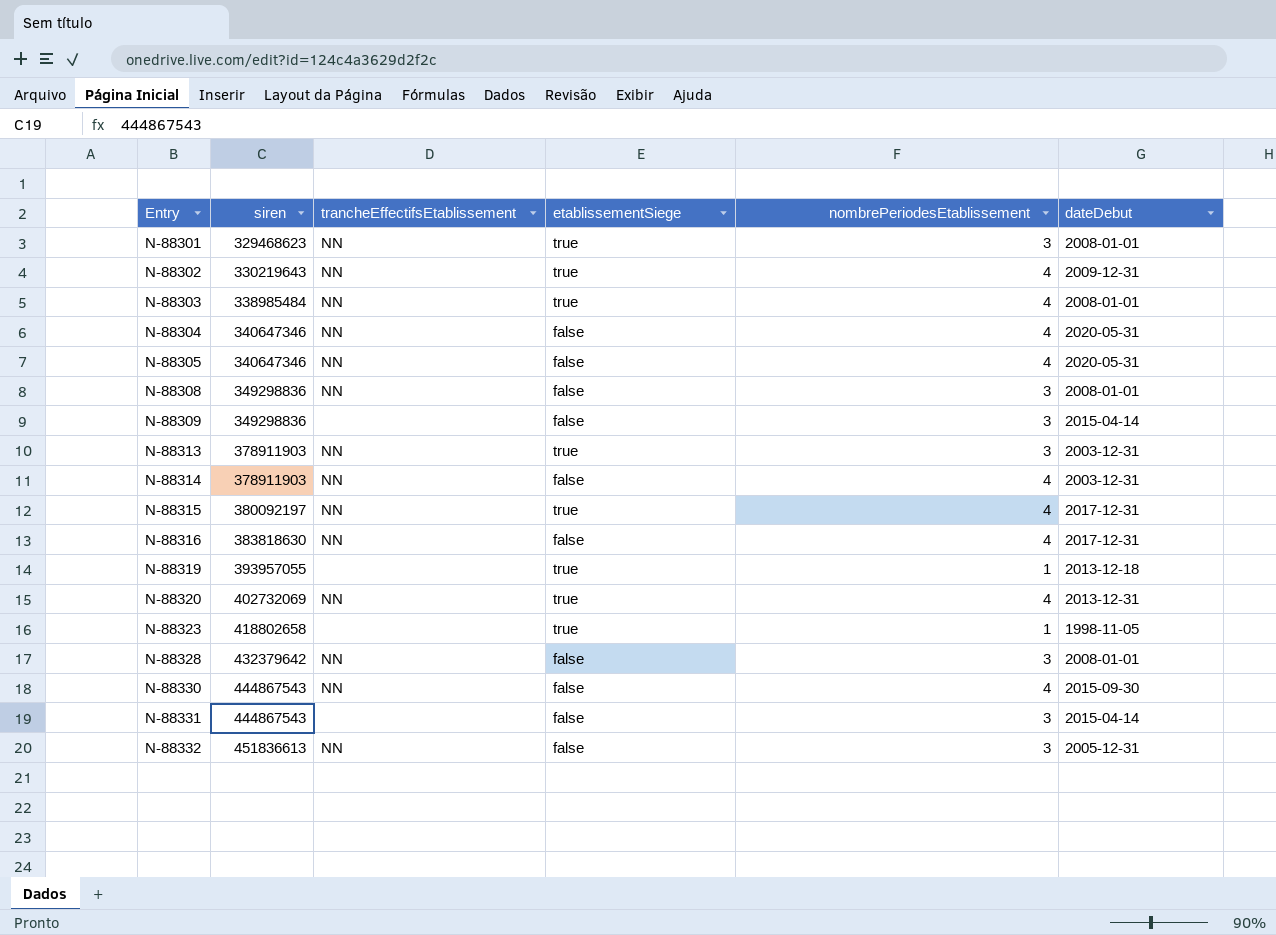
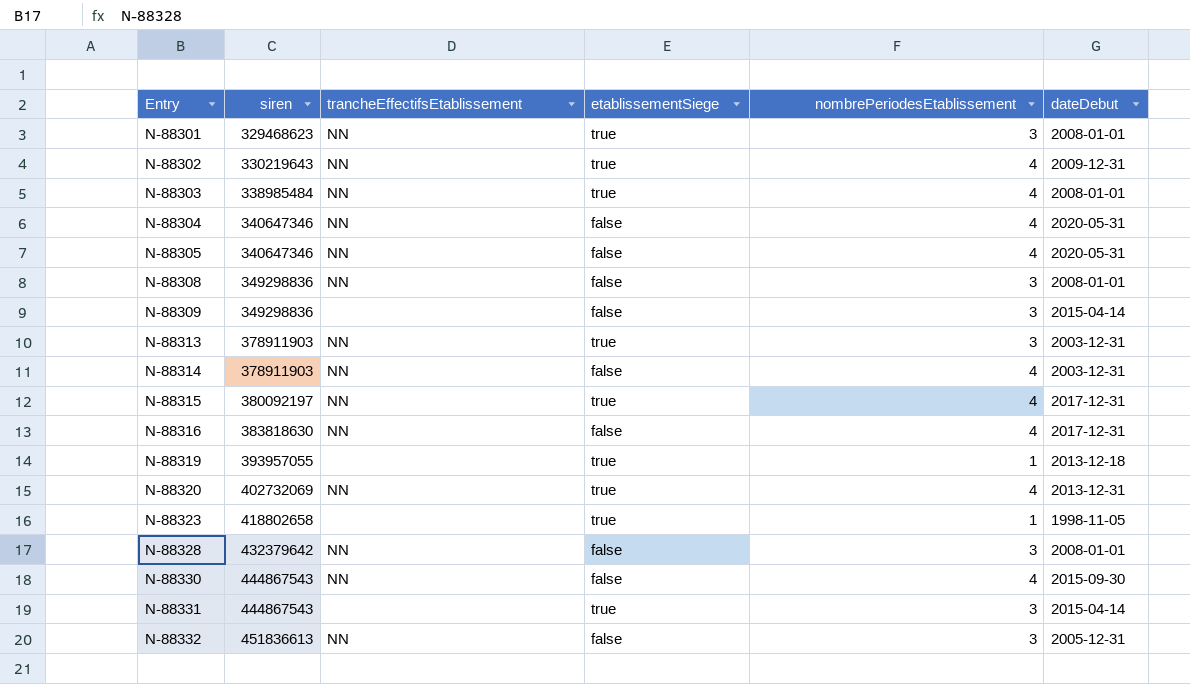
N-88331 | etablissementSiege: false -> true

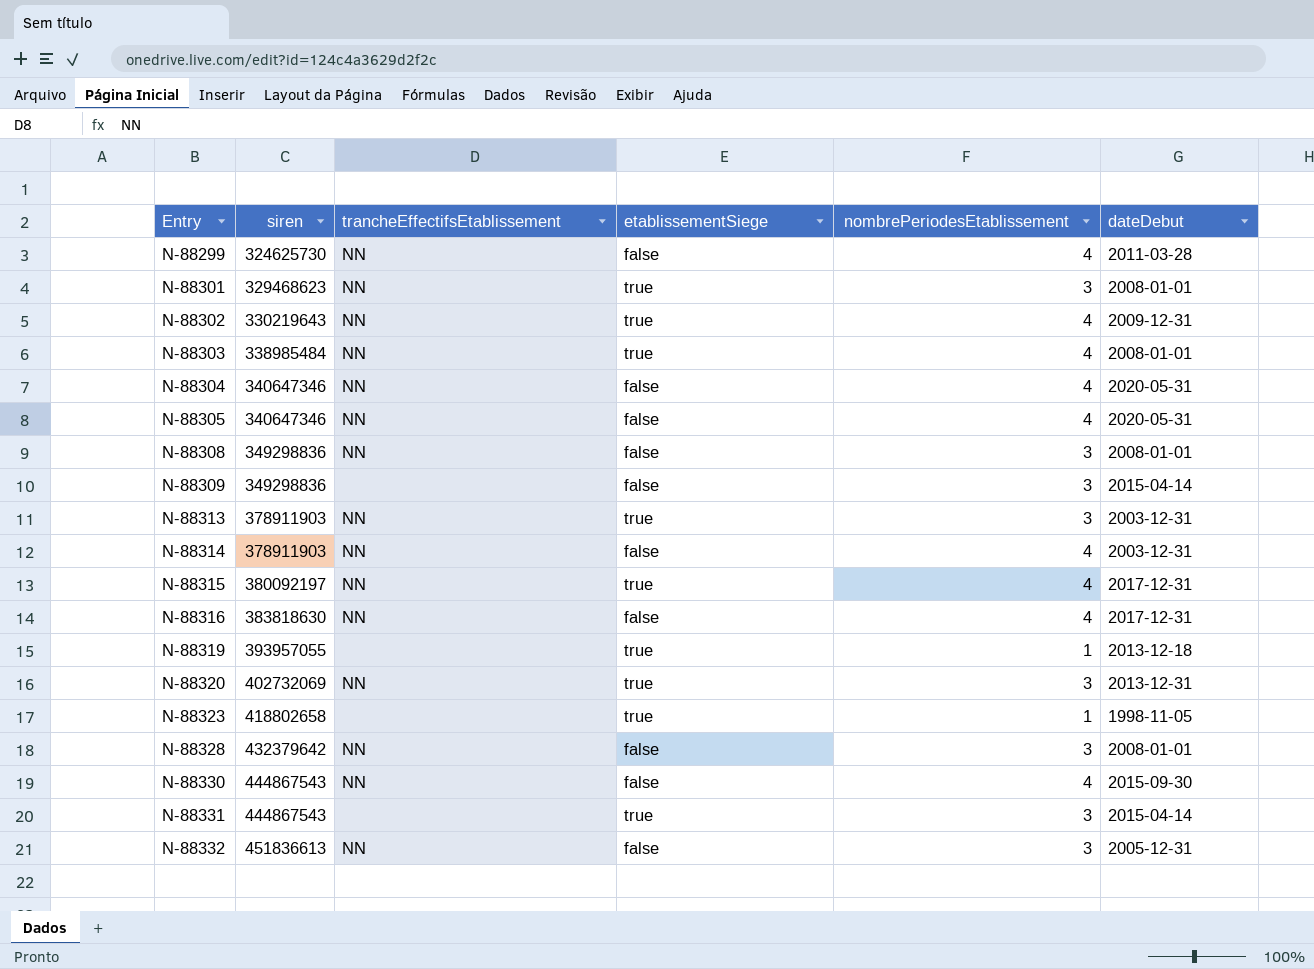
row N-88299: none -> 324625730 | NN | false | 4 | 2011-03-28
N-88320 | nombrePeriodesEtablissement: 4 -> 3

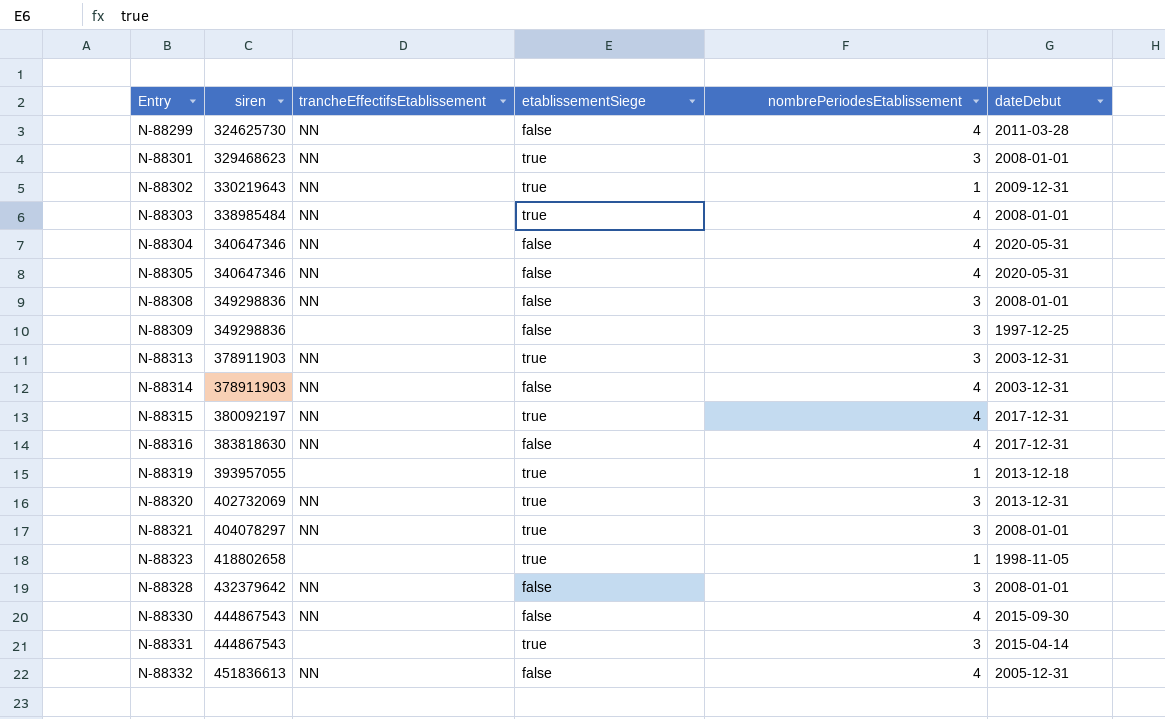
N-88302 | nombrePeriodesEtablissement: 4 -> 1
N-88309 | dateDebut: 2015-04-14 -> 1997-12-25
row N-88321: none -> 404078297 | NN | true | 3 | 2008-01-01
N-88332 | nombrePeriodesEtablissement: 3 -> 4

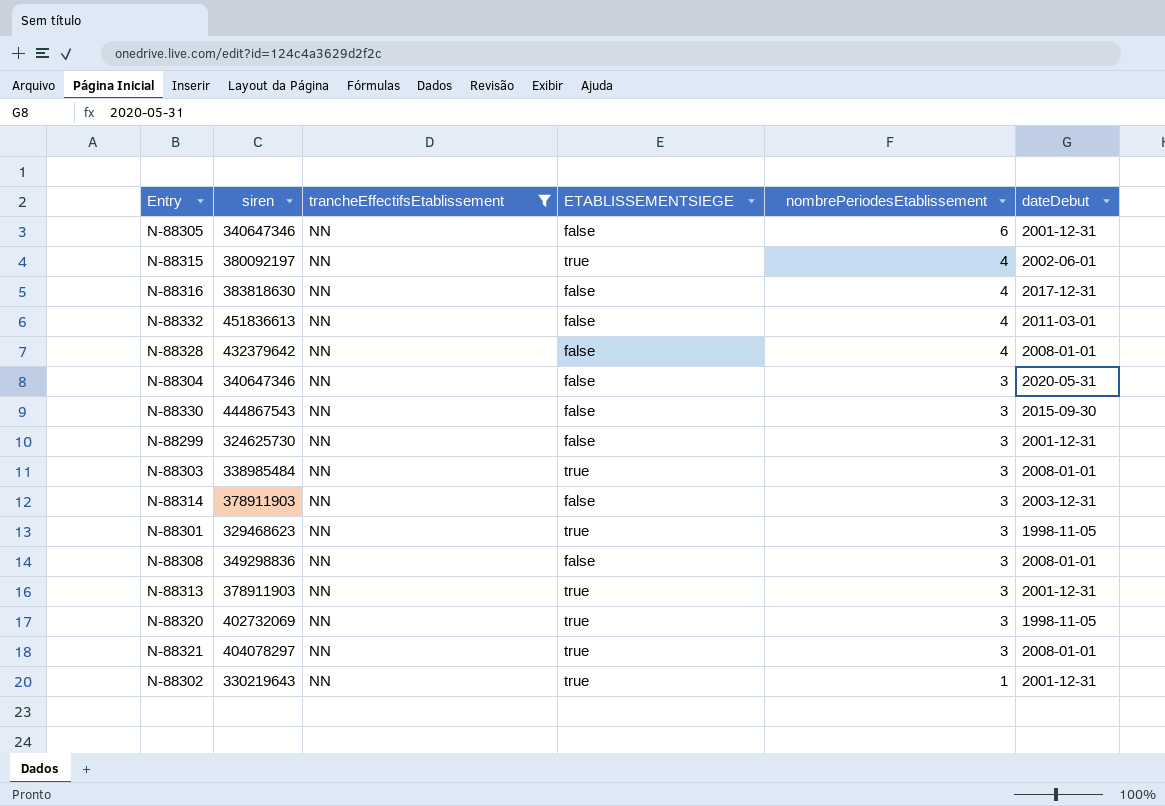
filter: none -> trancheEffectifsEtablissement = NN
row order: Entry ascending -> nombrePeriodesEtablissement descending
column name: etablissementSiege -> ETABLISSEMENTSIEGE
N-88305 | nombrePeriodesEtablissement: 4 -> 6
N-88305 | dateDebut: 2020-05-31 -> 2001-12-31
N-88315 | dateDebut: 2017-12-31 -> 2002-06-01
N-88332 | dateDebut: 2005-12-31 -> 2011-03-01
N-88328 | nombrePeriodesEtablissement: 3 -> 4
N-88304 | nombrePeriodesEtablissement: 4 -> 3
N-88330 | nombrePeriodesEtablissement: 4 -> 3
N-88299 | nombrePeriodesEtablissement: 4 -> 3
N-88299 | dateDebut: 2011-03-28 -> 2001-12-31
N-88303 | nombrePeriodesEtablissement: 4 -> 3
N-88314 | nombrePeriodesEtablissement: 4 -> 3
N-88301 | dateDebut: 2008-01-01 -> 1998-11-05
N-88313 | dateDebut: 2003-12-31 -> 2001-12-31
N-88320 | dateDebut: 2013-12-31 -> 1998-11-05
N-88302 | dateDebut: 2009-12-31 -> 2001-12-31

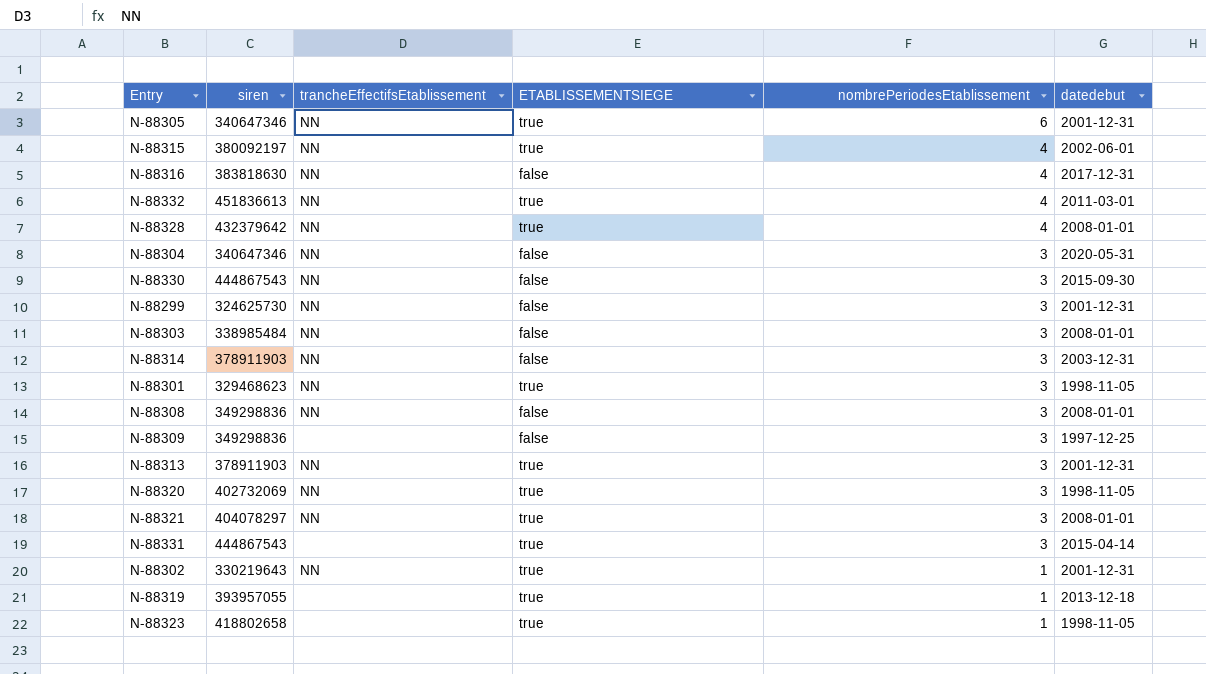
filter: trancheEffectifsEtablissement = NN -> none
column name: dateDebut -> datedebut
N-88305 | ETABLISSEMENTSIEGE: false -> true
N-88332 | ETABLISSEMENTSIEGE: false -> true
N-88328 | ETABLISSEMENTSIEGE: false -> true
N-88303 | ETABLISSEMENTSIEGE: true -> false

